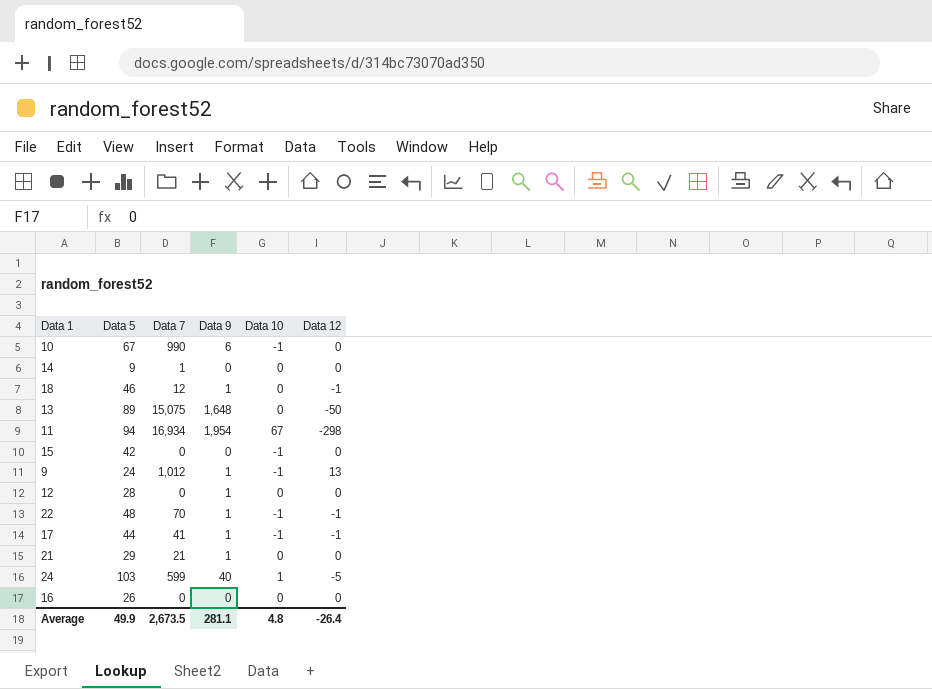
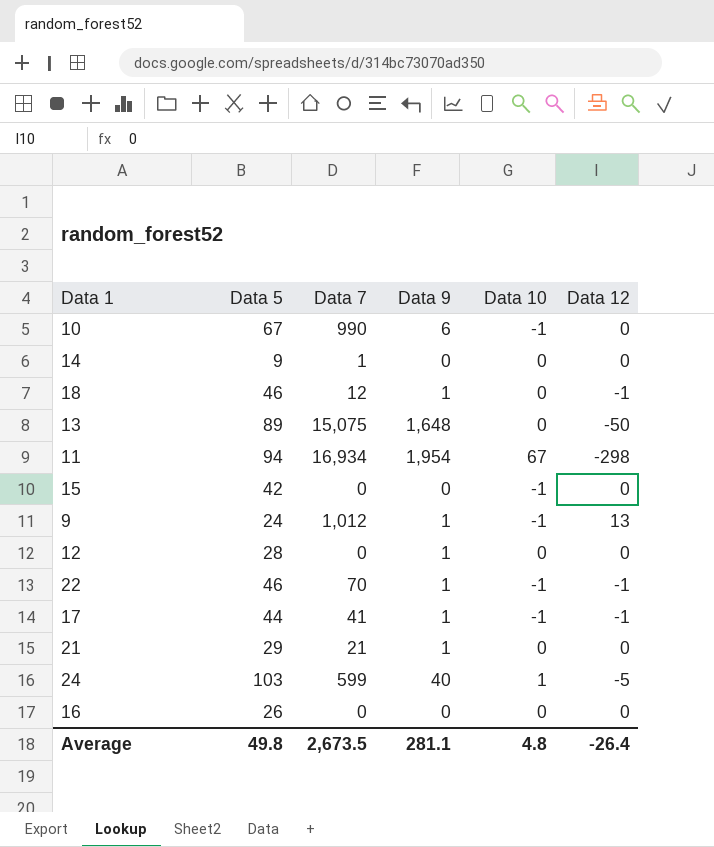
22 | Data 5: 48 -> 46
Average | Data 5: 49.9 -> 49.8

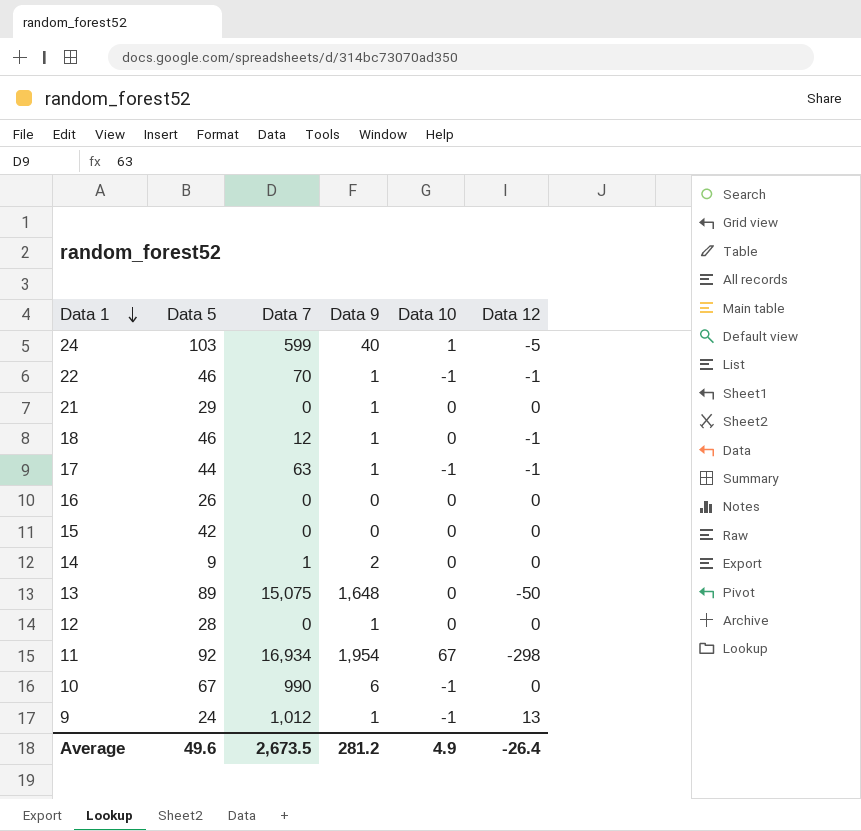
row order: none -> Data 1 descending
21 | Data 7: 21 -> 0
17 | Data 7: 41 -> 63
15 | Data 10: -1 -> 0
14 | Data 9: 0 -> 2
11 | Data 5: 94 -> 92
Average | Data 5: 49.8 -> 49.6
Average | Data 9: 281.1 -> 281.2
Average | Data 10: 4.8 -> 4.9

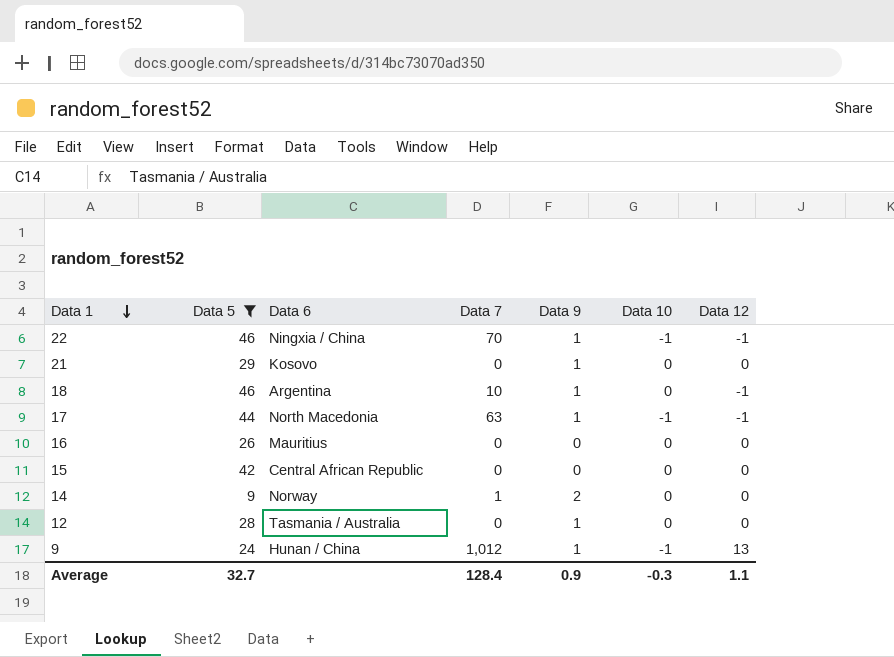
filter: none -> Data 5 <= 46
column Data 6 | position: none -> 3
18 | Data 7: 12 -> 10
Average | Data 5: 49.6 -> 32.7
Average | Data 7: 2,673.5 -> 128.4
Average | Data 9: 281.2 -> 0.9
Average | Data 10: 4.9 -> -0.3
Average | Data 12: -26.4 -> 1.1

